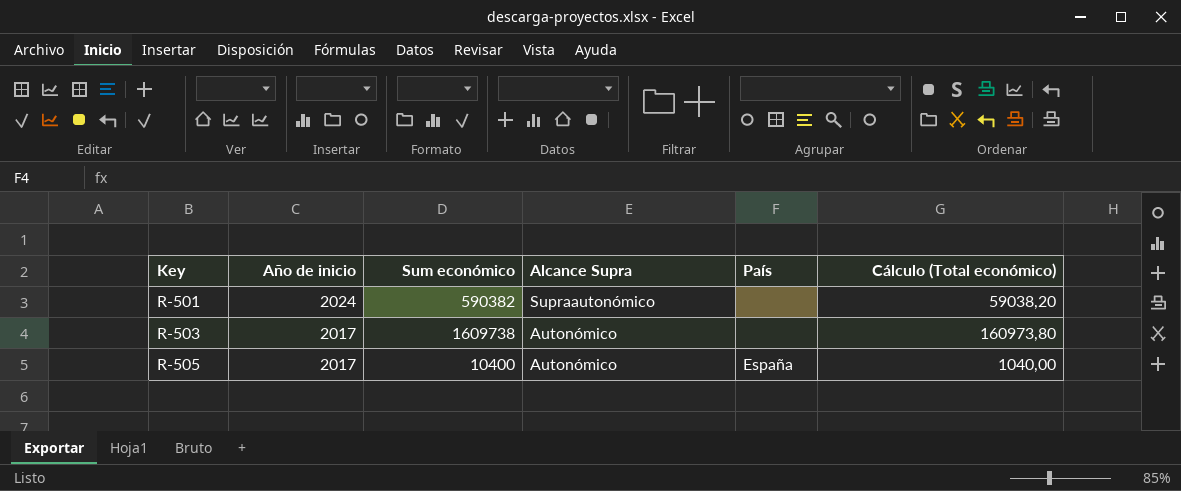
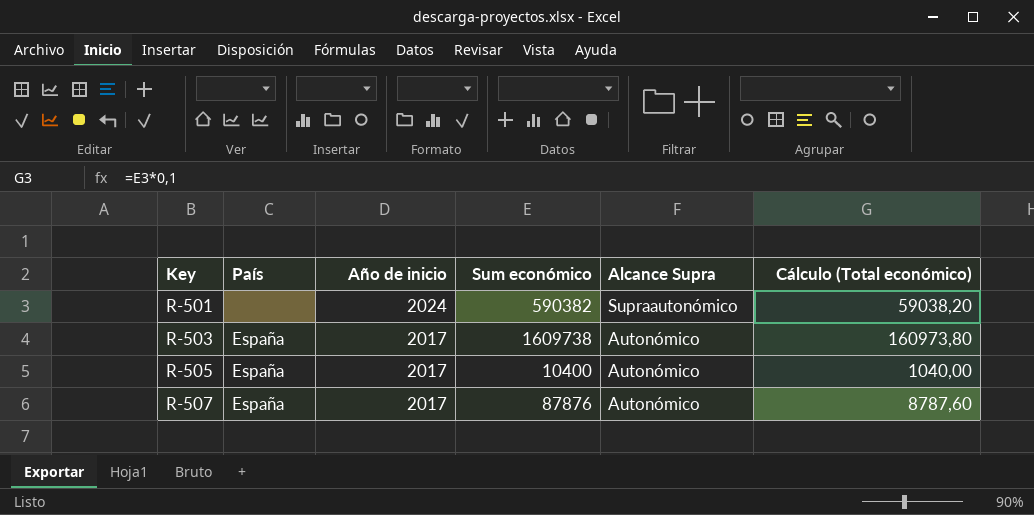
column País | position: 5 -> 2
R-503 | País: none -> España
row R-507: none -> España | 2017 | 87876 | Autonómico | 8787,60

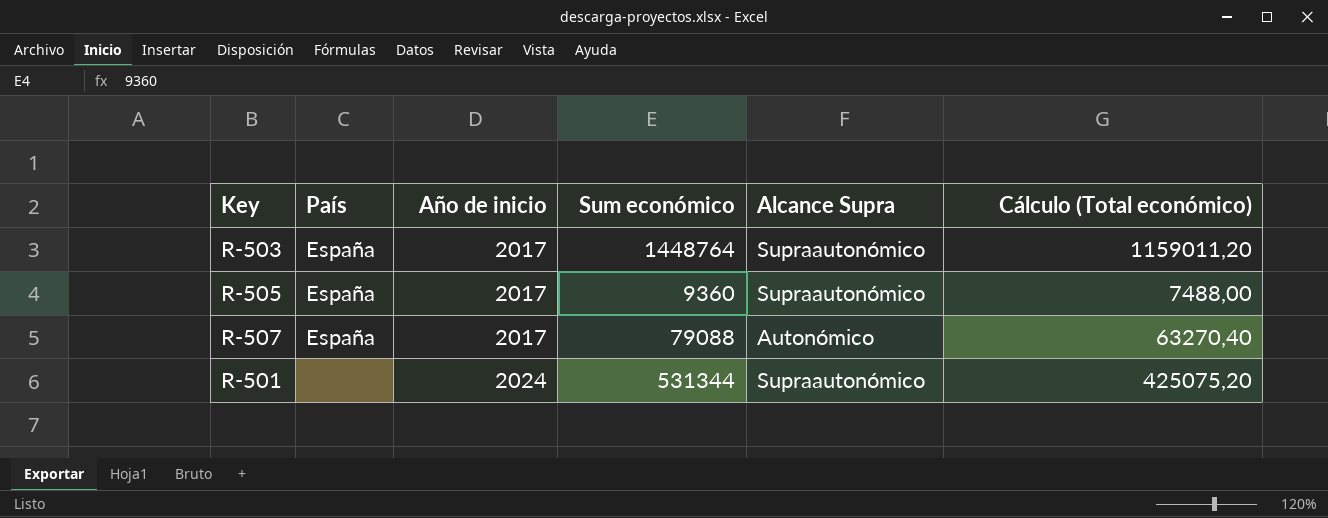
row order: Key ascending -> Año de inicio ascending
column Cálculo (Total económico) | formula: [Sum económico] * 0,1 -> [Sum económico] * 0,8
R-503 | Sum económico: 1609738 -> 1448764
R-503 | Alcance Supra: Autonómico -> Supraautonómico
R-505 | Sum económico: 10400 -> 9360
R-505 | Alcance Supra: Autonómico -> Supraautonómico
R-507 | Sum económico: 87876 -> 79088
R-501 | Sum económico: 590382 -> 531344

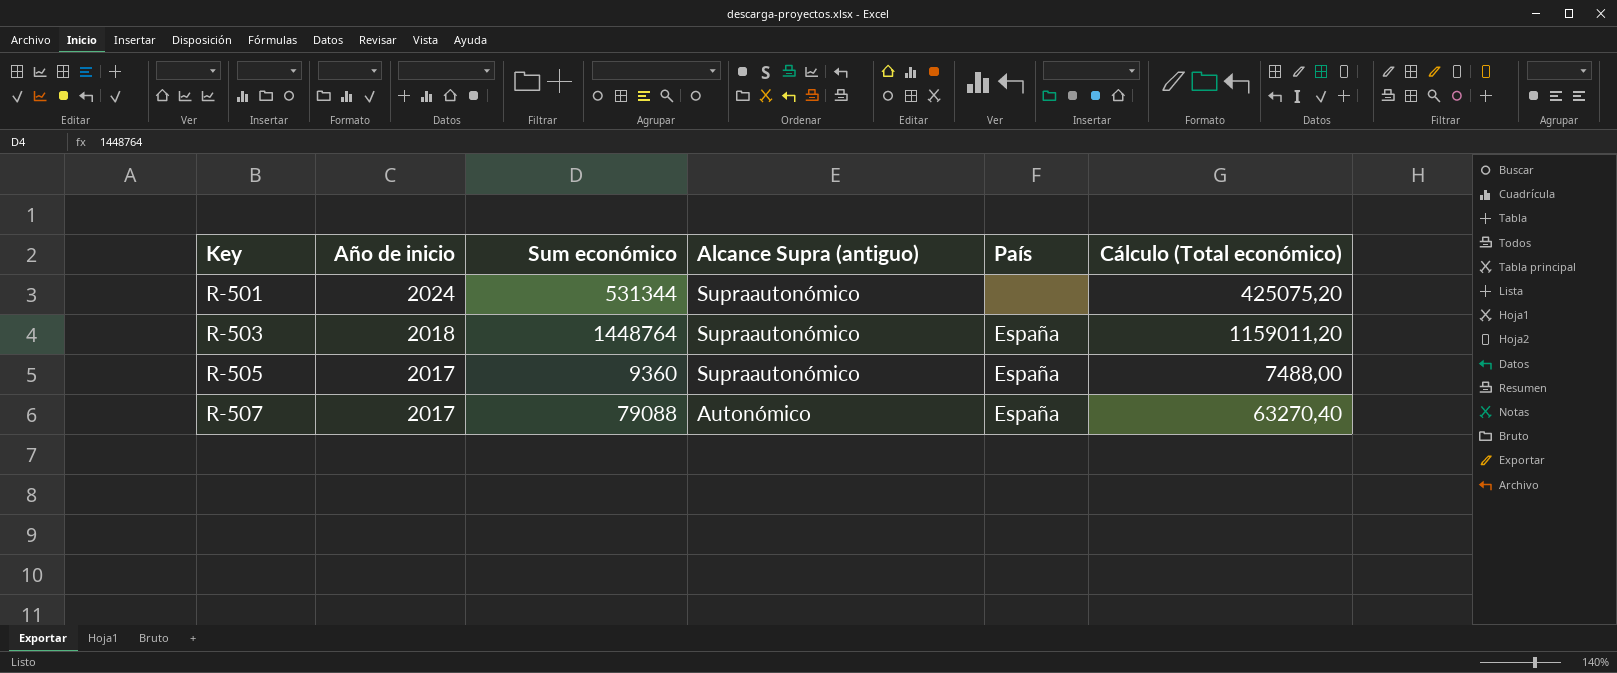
row order: Año de inicio ascending -> Key ascending
column name: Alcance Supra -> Alcance Supra (antiguo)
column País | position: 2 -> 5
R-503 | Año de inicio: 2017 -> 2018

